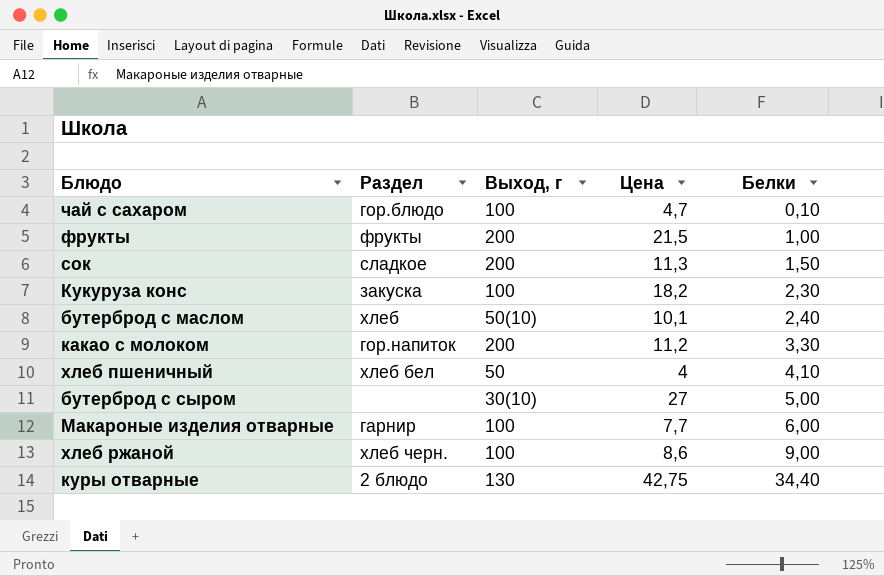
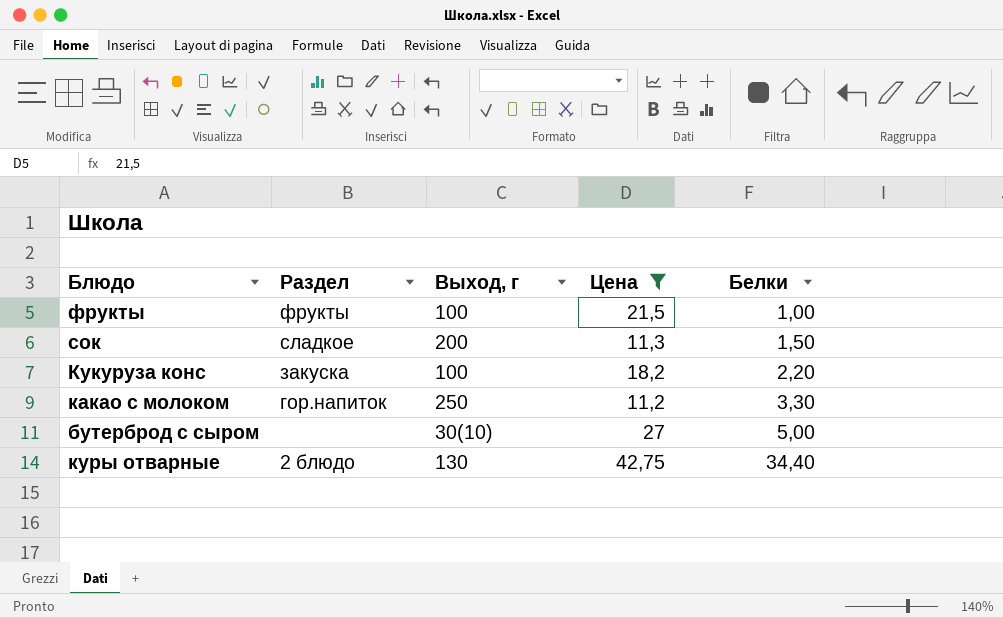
filter: none -> Цена >= 11,2
фрукты | Выход, г: 200 -> 100
Кукуруза конс | Белки: 2,30 -> 2,20
какао с молоком | Выход, г: 200 -> 250

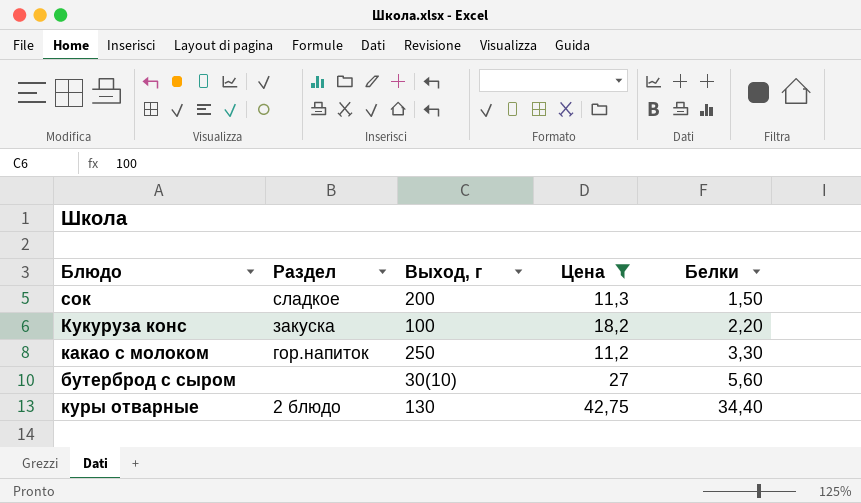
row фрукты: фрукты | 100 | 21,5 | 1,00 -> none
бутерброд с сыром | Белки: 5,00 -> 5,60

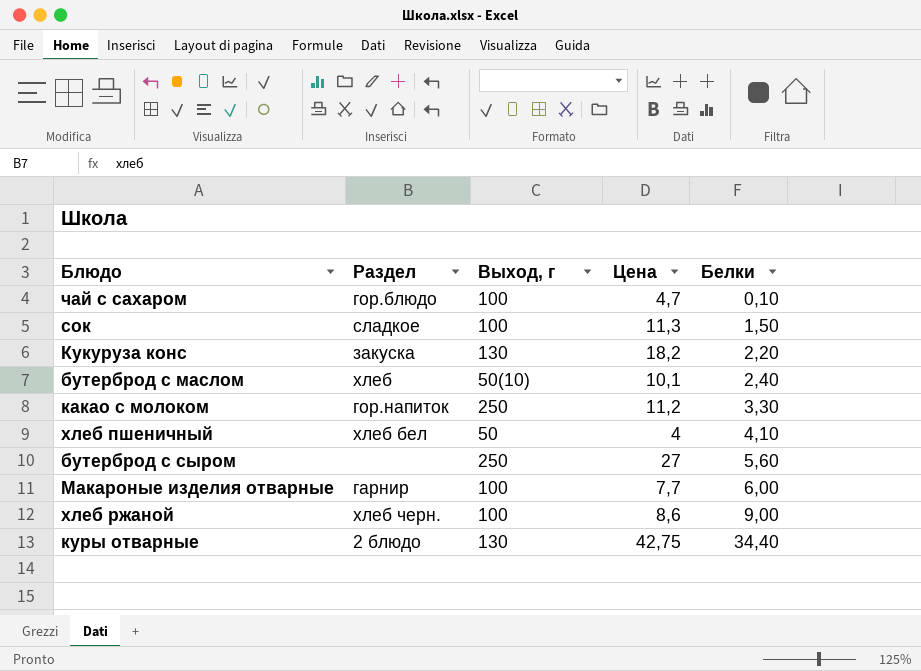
filter: Цена >= 11,2 -> none
сок | Выход, г: 200 -> 100
Кукуруза конс | Выход, г: 100 -> 130
бутерброд с сыром | Выход, г: 30(10) -> 250

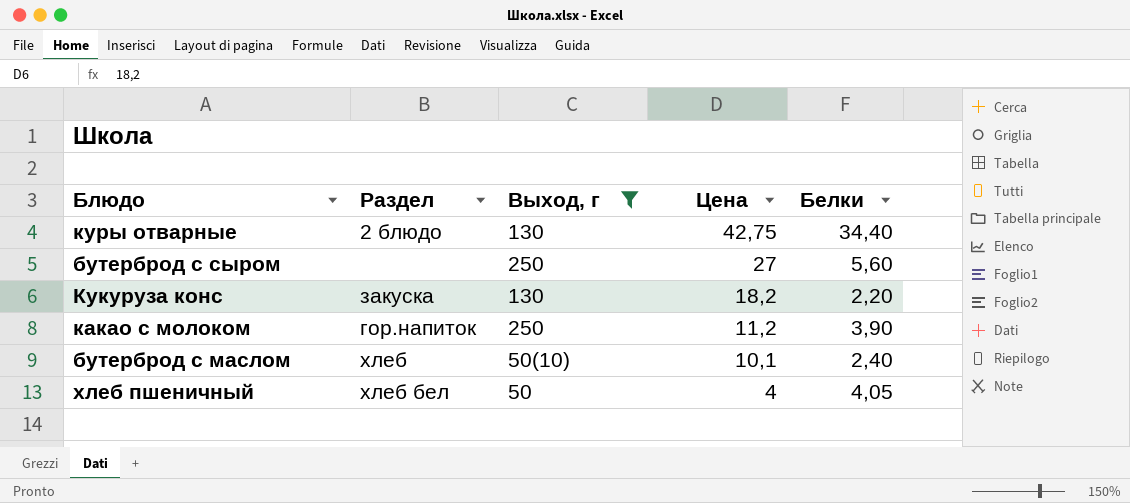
filter: none -> Выход, г != 100
row order: Белки ascending -> Цена descending
какао с молоком | Белки: 3,30 -> 3,90
хлеб пшеничный | Белки: 4,10 -> 4,05

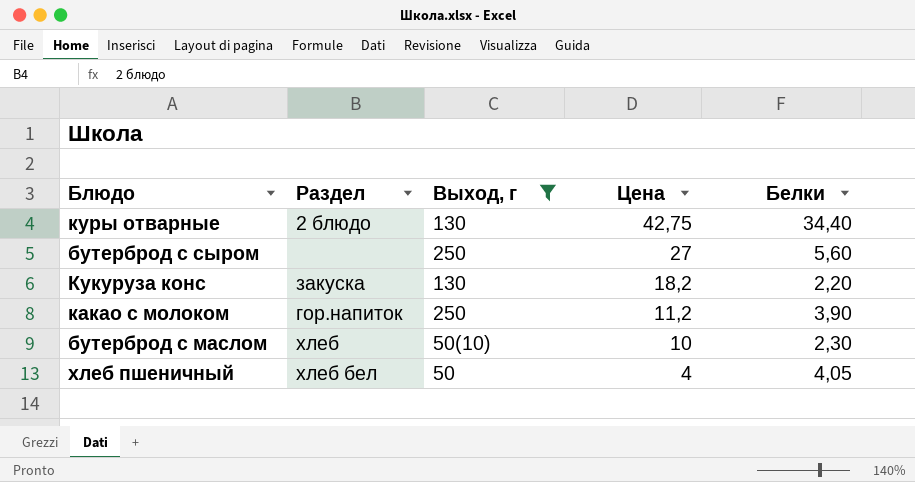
бутерброд с маслом | Цена: 10,1 -> 10
бутерброд с маслом | Белки: 2,40 -> 2,30

